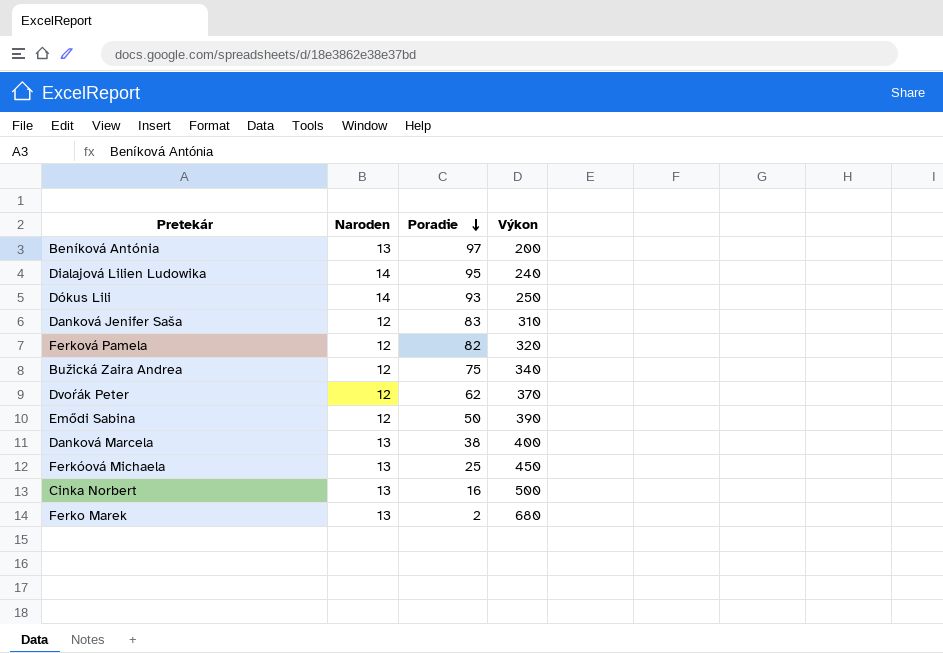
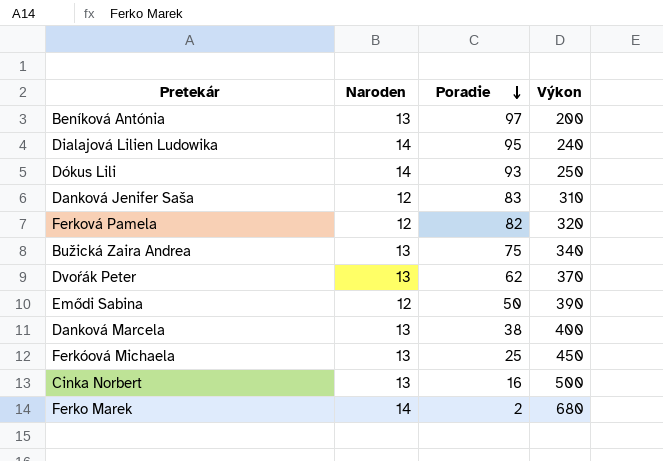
Bužická Zaira Andrea | Naroden: 12 -> 13
Dvoŕák Peter | Naroden: 12 -> 13
Ferko Marek | Naroden: 13 -> 14

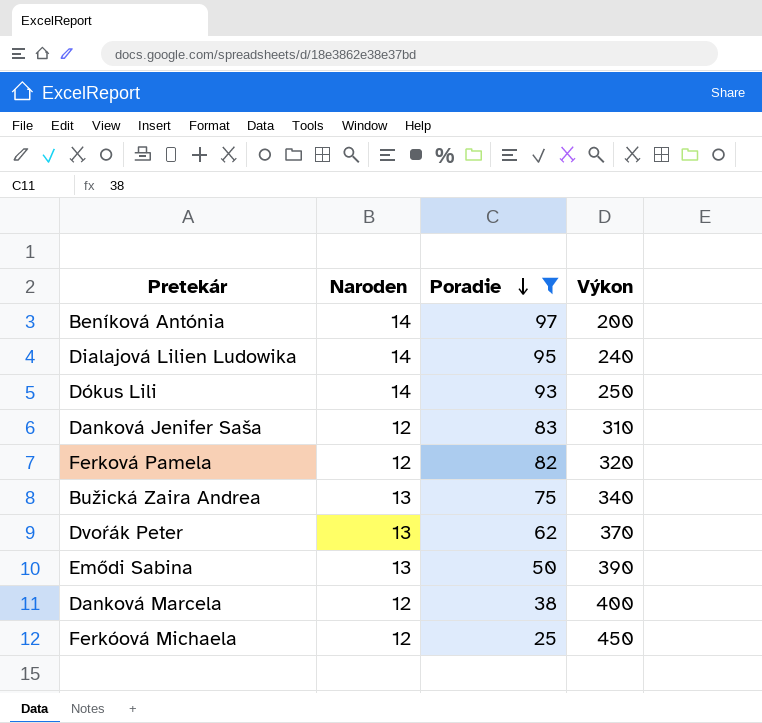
filter: none -> Poradie >= 25
Beníková Antónia | Naroden: 13 -> 14
Emődi Sabina | Naroden: 12 -> 13
Danková Marcela | Naroden: 13 -> 12
Ferkóová Michaela | Naroden: 13 -> 12

